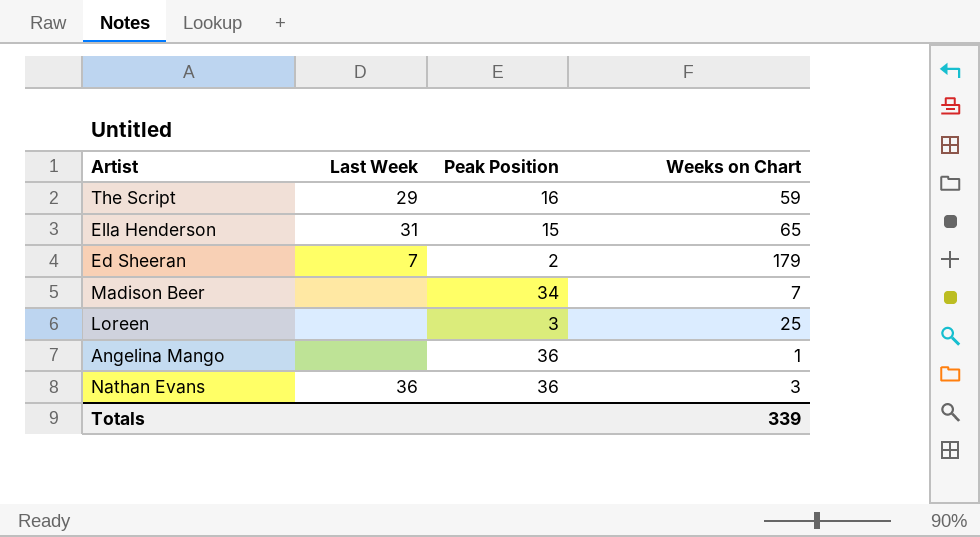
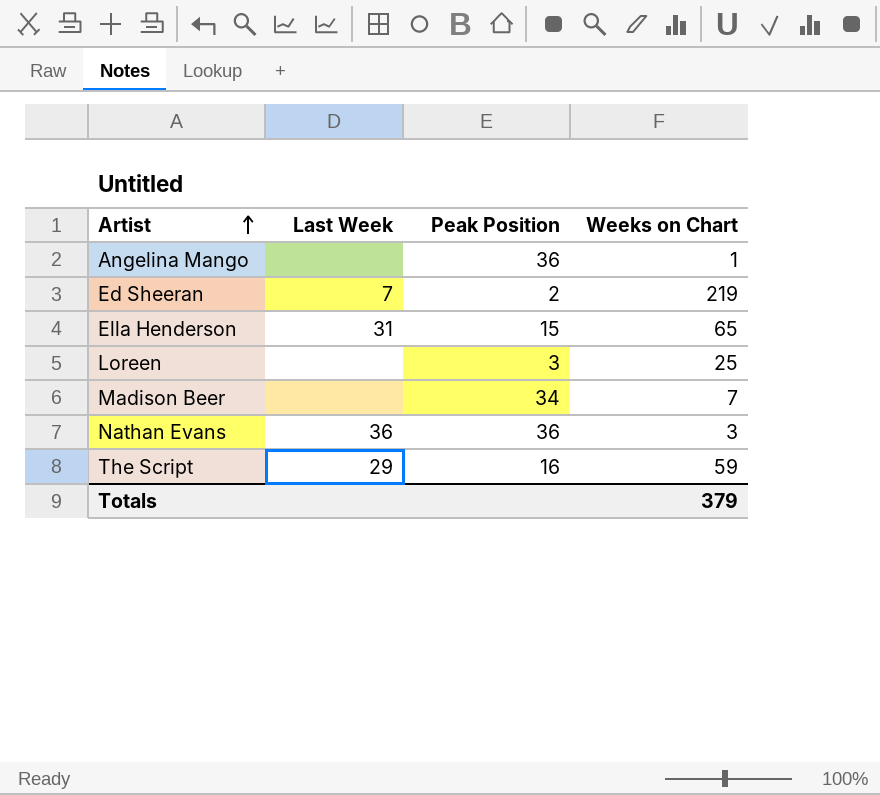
row order: none -> Artist ascending
Ed Sheeran | Weeks on Chart: 179 -> 219
Totals | Weeks on Chart: 339 -> 379

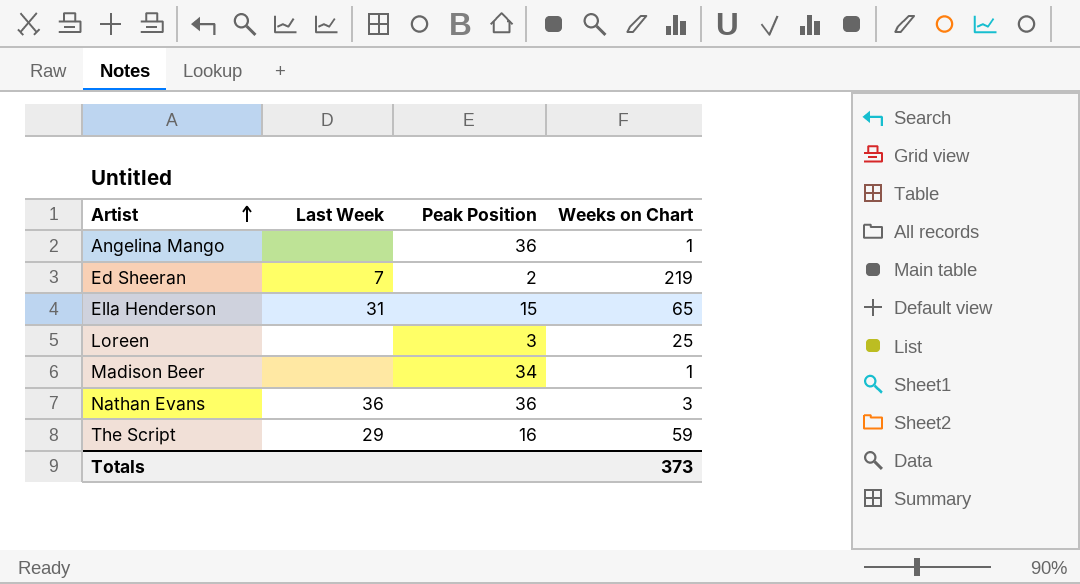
Madison Beer | Weeks on Chart: 7 -> 1
Totals | Weeks on Chart: 379 -> 373

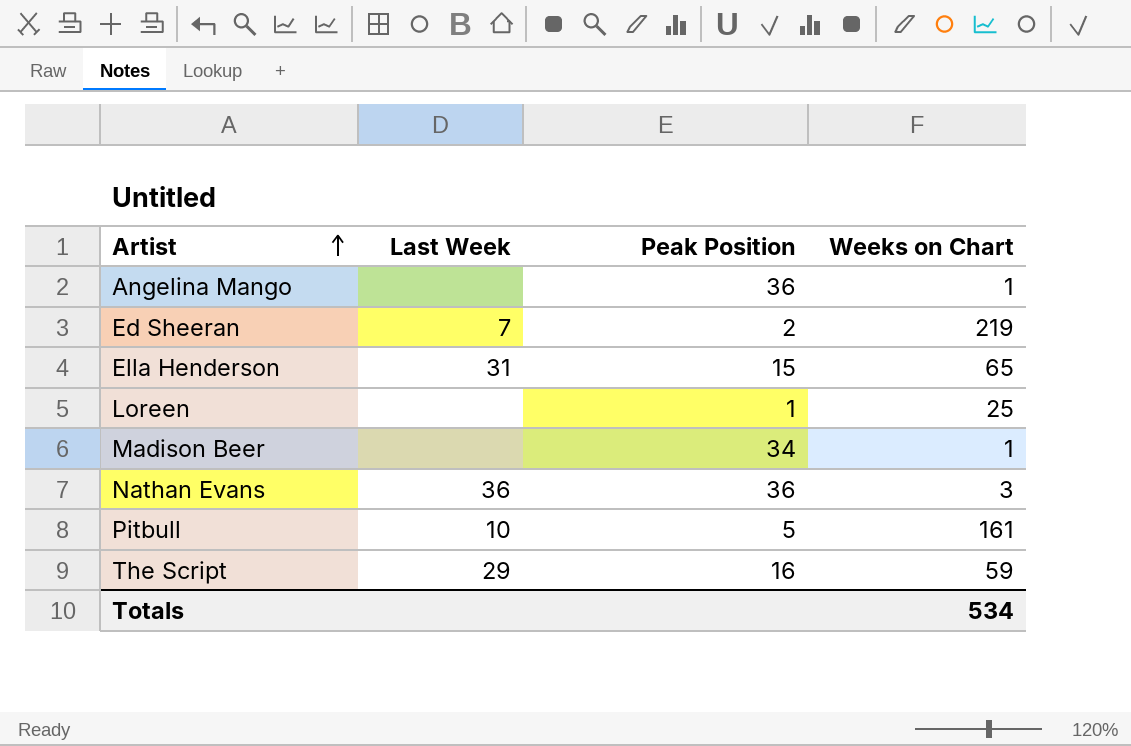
Loreen | Peak Position: 3 -> 1
row Pitbull: none -> 10 | 5 | 161
Totals | Weeks on Chart: 373 -> 534

